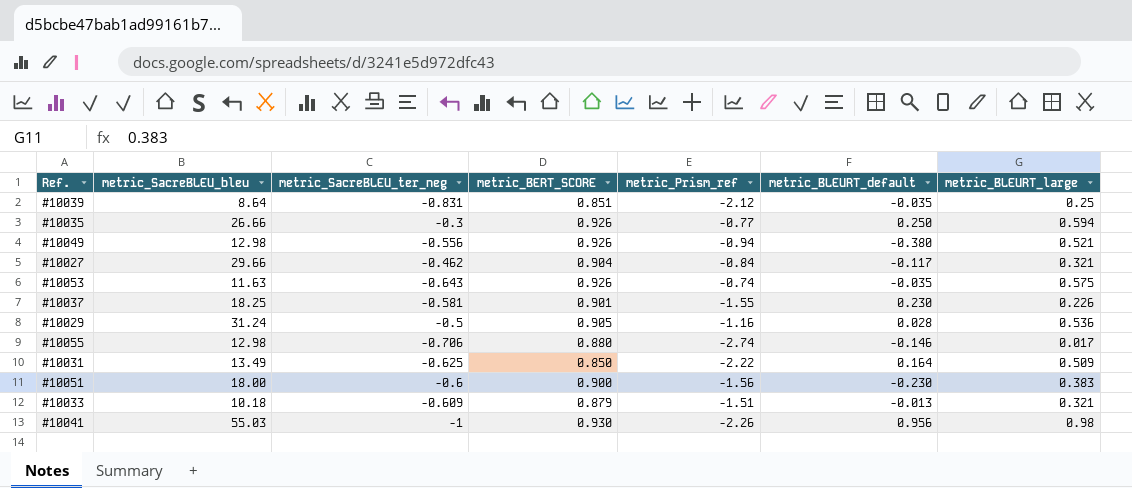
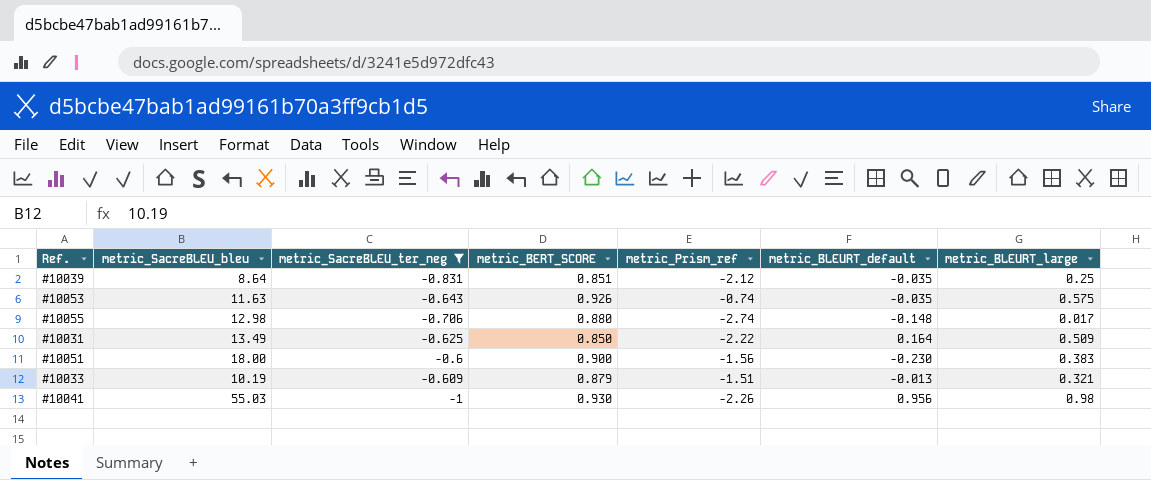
filter: none -> metric_SacreBLEU_ter_neg <= -0.6
#10055 | metric_BLEURT_default: -0.146 -> -0.148
#10033 | metric_SacreBLEU_bleu: 10.18 -> 10.19

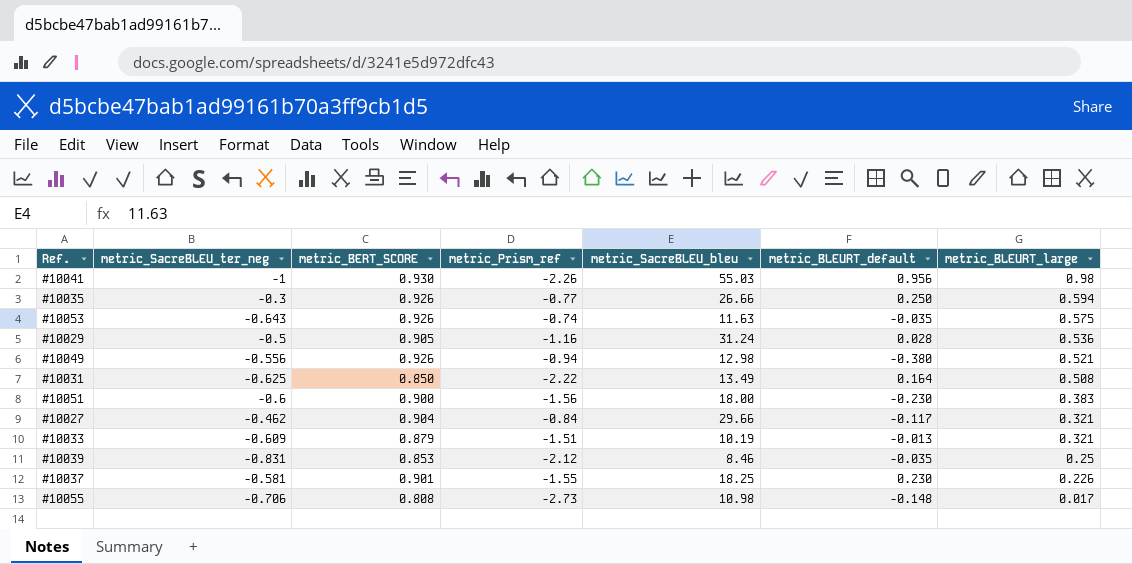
filter: metric_SacreBLEU_ter_neg <= -0.6 -> none
row order: none -> metric_BLEURT_large descending
column metric_SacreBLEU_bleu | position: 2 -> 5
#10031 | metric_BLEURT_large: 0.509 -> 0.508
#10039 | metric_BERT_SCORE: 0.851 -> 0.853
#10039 | metric_SacreBLEU_bleu: 8.64 -> 8.46
#10055 | metric_BERT_SCORE: 0.880 -> 0.808
#10055 | metric_Prism_ref: -2.74 -> -2.73
#10055 | metric_SacreBLEU_bleu: 12.98 -> 10.98

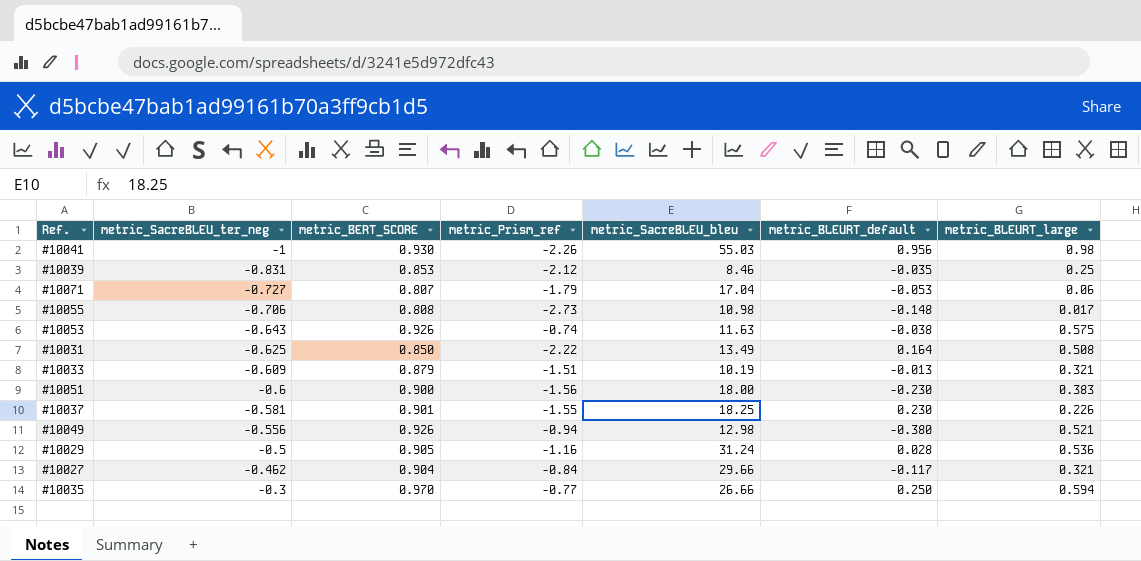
row order: metric_BLEURT_large descending -> metric_SacreBLEU_ter_neg ascending
row #10071: none -> -0.727 | 0.807 | -1.79 | 17.04 | -0.053 | 0.06
#10053 | metric_BLEURT_default: -0.035 -> -0.038
#10035 | metric_BERT_SCORE: 0.926 -> 0.970

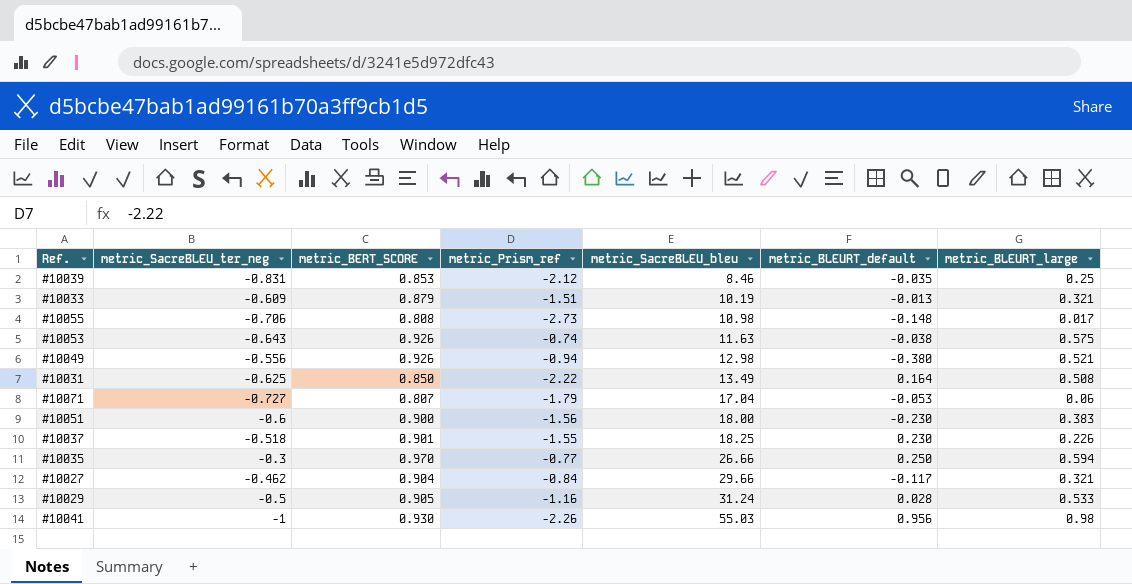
row order: metric_SacreBLEU_ter_neg ascending -> metric_SacreBLEU_bleu ascending
#10037 | metric_SacreBLEU_ter_neg: -0.581 -> -0.518
#10029 | metric_BLEURT_large: 0.536 -> 0.533

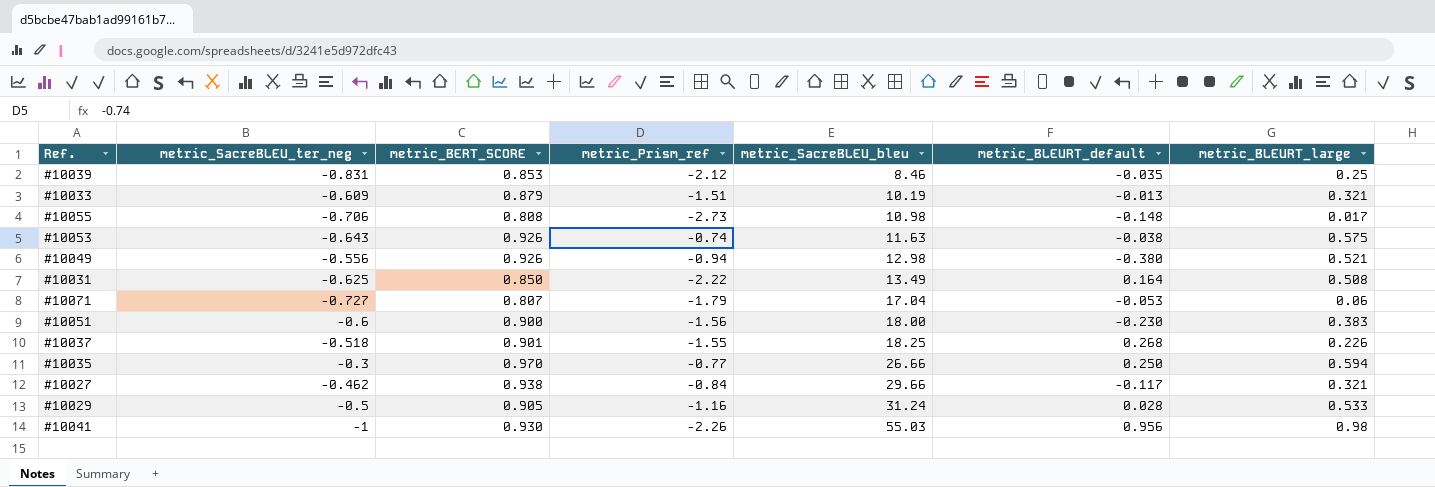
#10037 | metric_BLEURT_default: 0.230 -> 0.268
#10027 | metric_BERT_SCORE: 0.904 -> 0.938

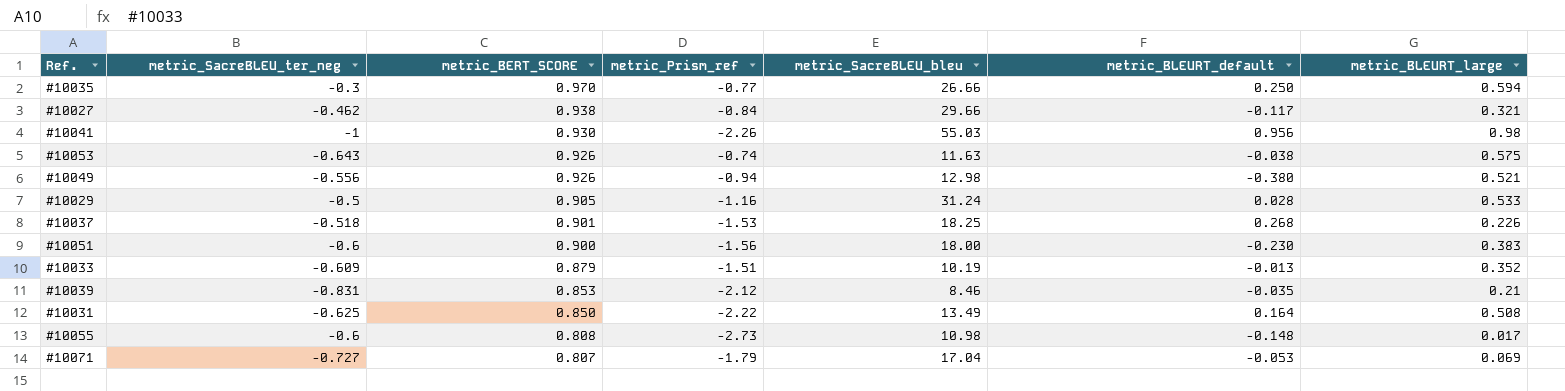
row order: metric_SacreBLEU_bleu ascending -> metric_BERT_SCORE descending
#10037 | metric_Prism_ref: -1.55 -> -1.53
#10033 | metric_BLEURT_large: 0.321 -> 0.352
#10039 | metric_BLEURT_large: 0.25 -> 0.21
#10055 | metric_SacreBLEU_ter_neg: -0.706 -> -0.6
#10071 | metric_BLEURT_large: 0.06 -> 0.069

